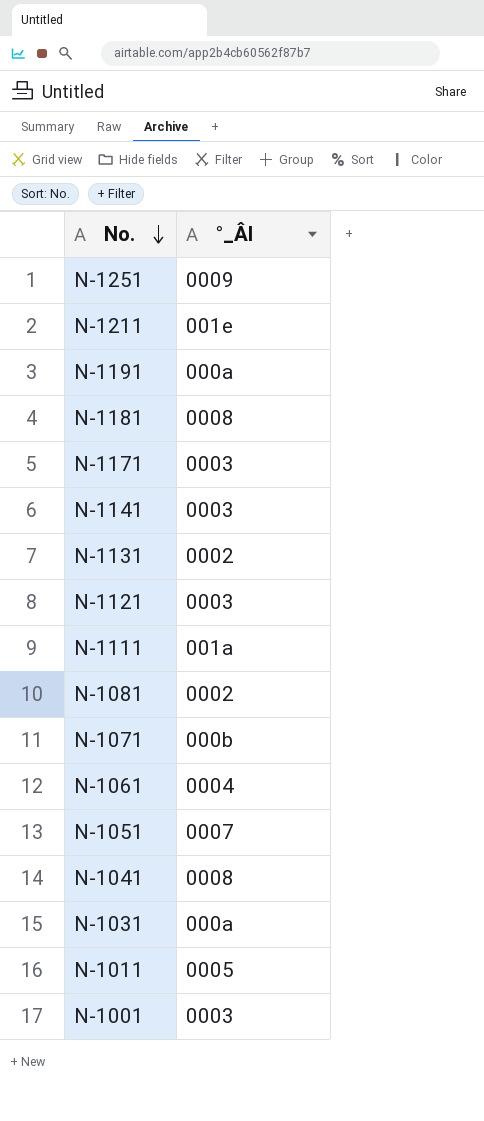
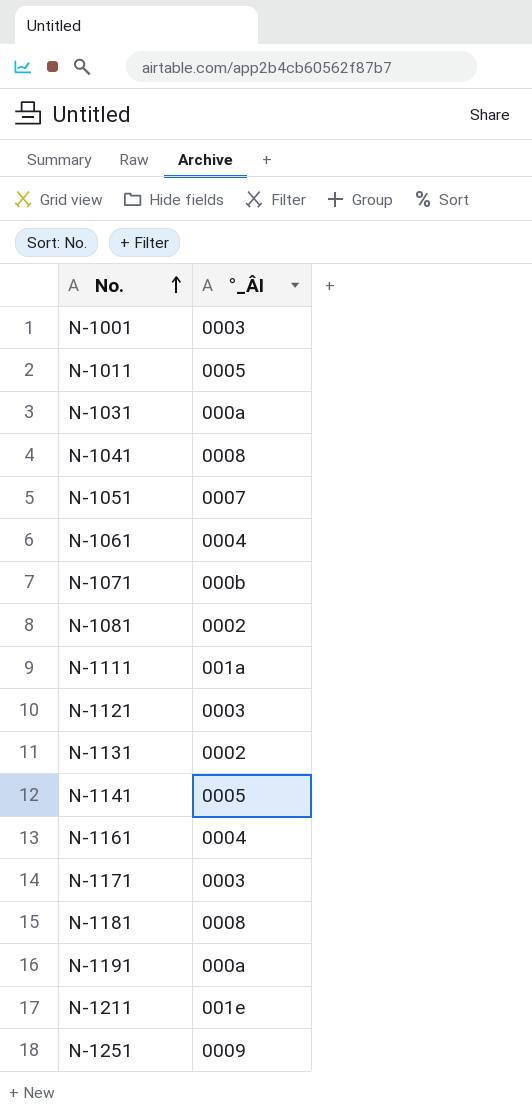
row order: No. descending -> No. ascending
N-1141 | °_ÂI: 0003 -> 0005
row N-1161: none -> 0004

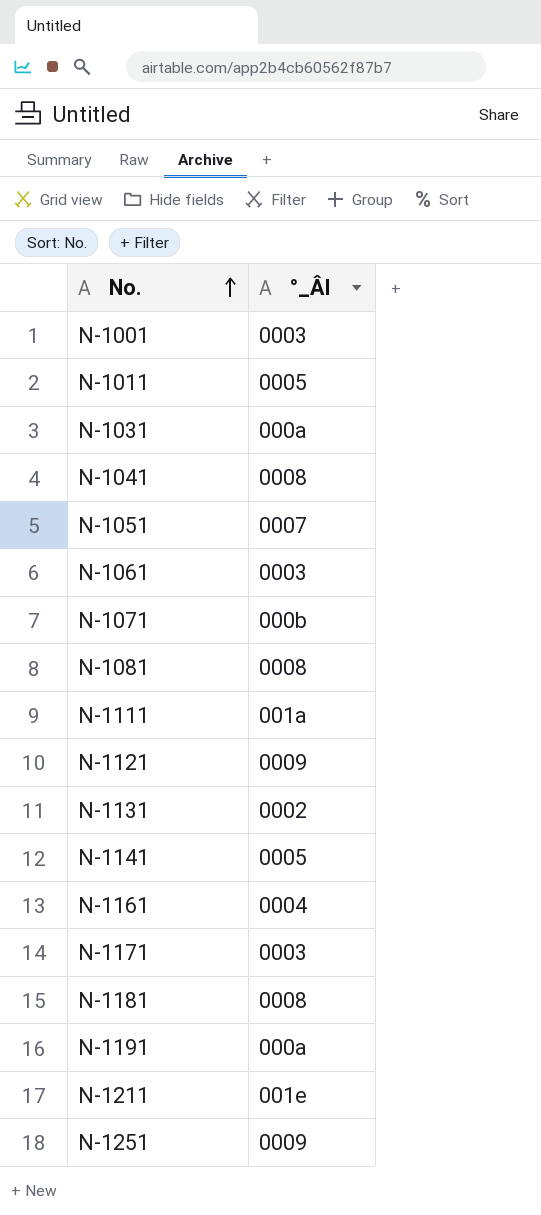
N-1061 | °_ÂI: 0004 -> 0003
N-1081 | °_ÂI: 0002 -> 0008
N-1121 | °_ÂI: 0003 -> 0009

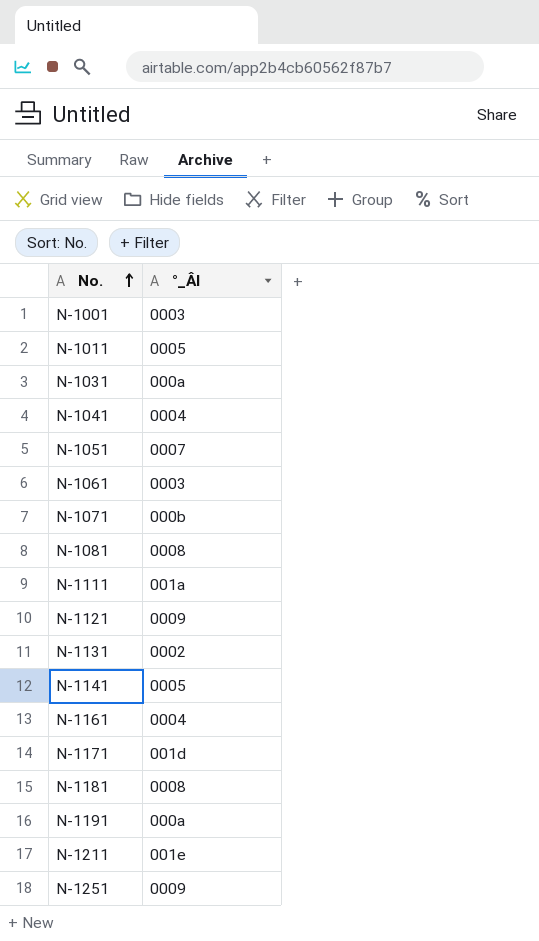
N-1041 | °_ÂI: 0008 -> 0004
N-1171 | °_ÂI: 0003 -> 001d

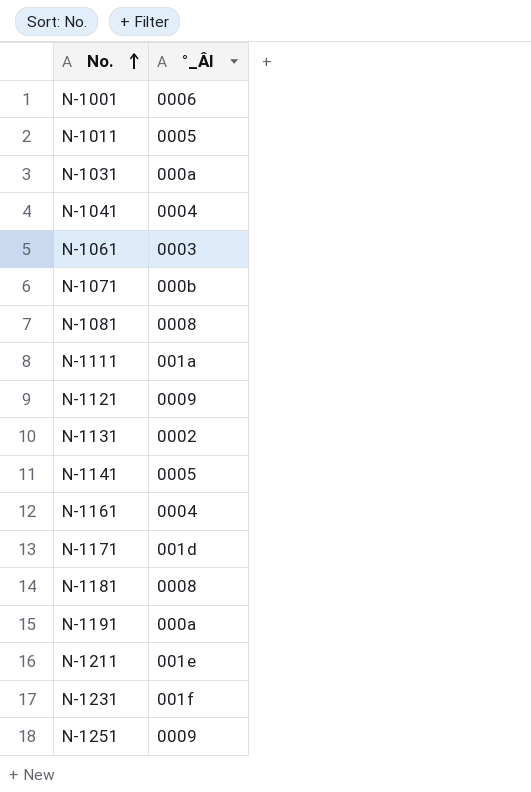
row N-1051: 0007 -> none
N-1001 | °_ÂI: 0003 -> 0006
row N-1231: none -> 001f

